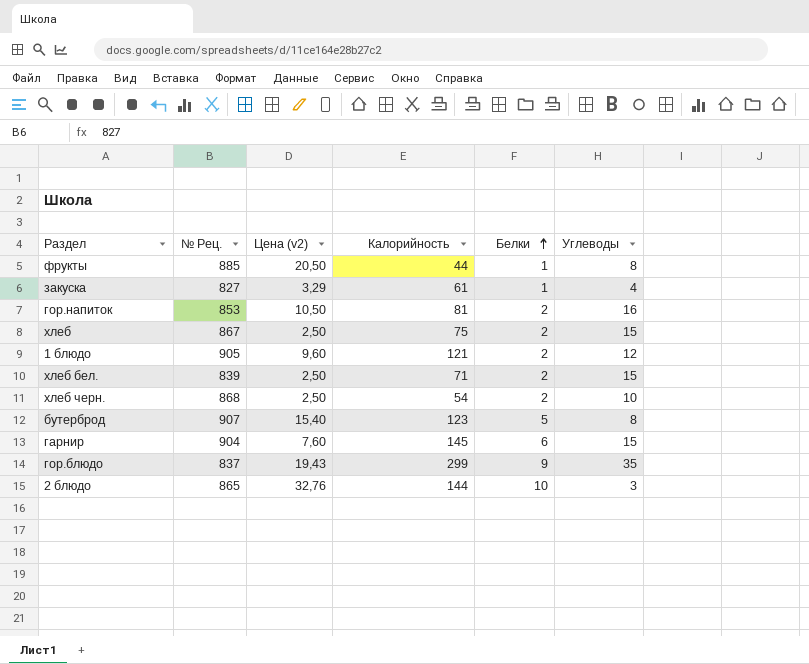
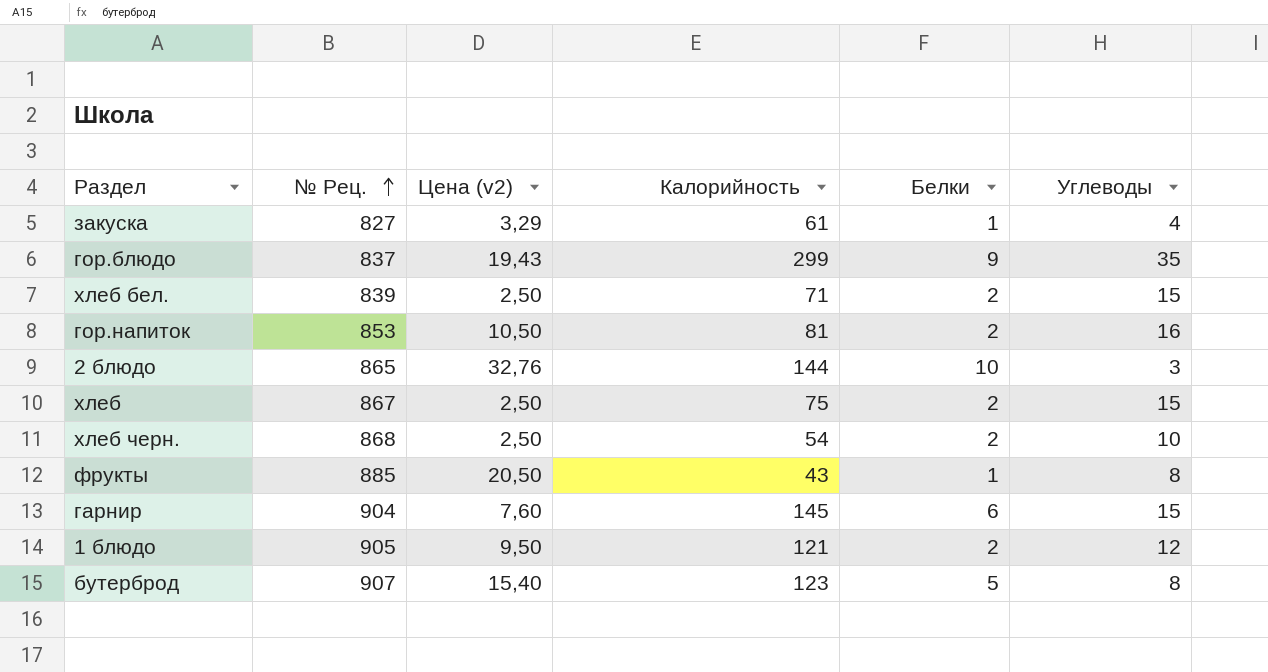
row order: Белки ascending -> № Рец. ascending
фрукты | Калорийность: 44 -> 43
1 блюдо | Цена (v2): 9,60 -> 9,50

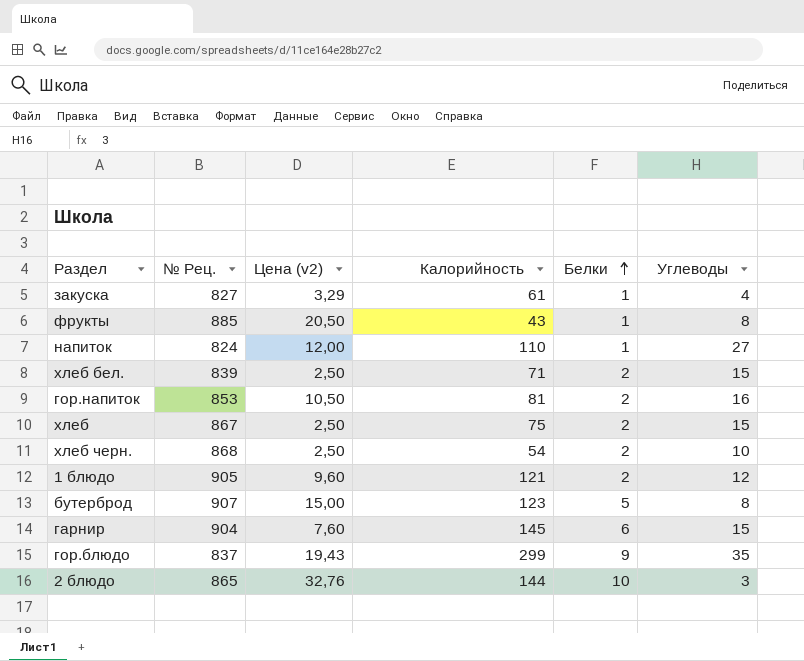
row order: № Рец. ascending -> Белки ascending
row напиток: none -> 824 | 12,00 | 110 | 1 | 27
1 блюдо | Цена (v2): 9,50 -> 9,60
бутерброд | Цена (v2): 15,40 -> 15,00

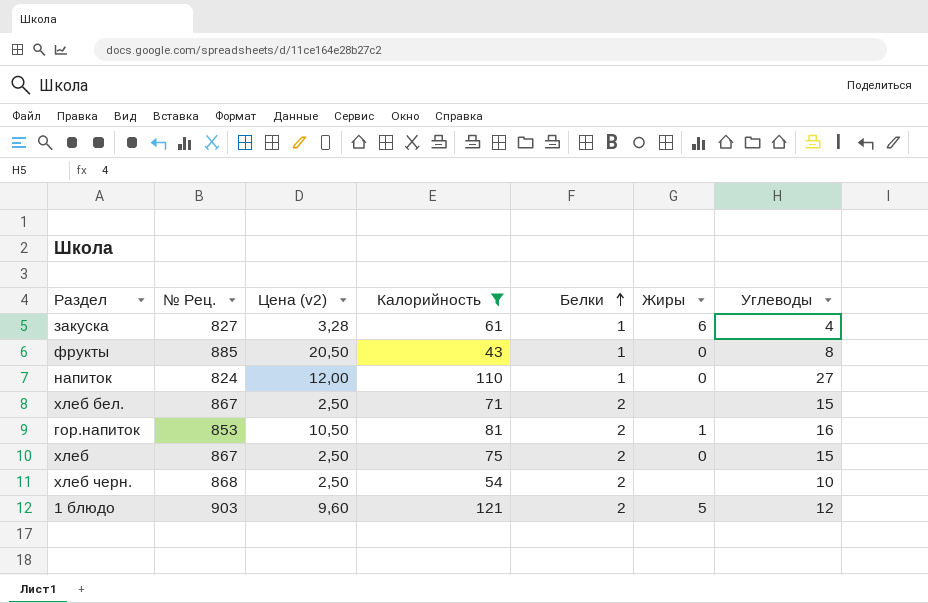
filter: none -> Калорийность <= 121
column Жиры | position: none -> 6
закуска | Цена (v2): 3,29 -> 3,28
хлеб бел. | № Рец.: 839 -> 867
1 блюдо | № Рец.: 905 -> 903

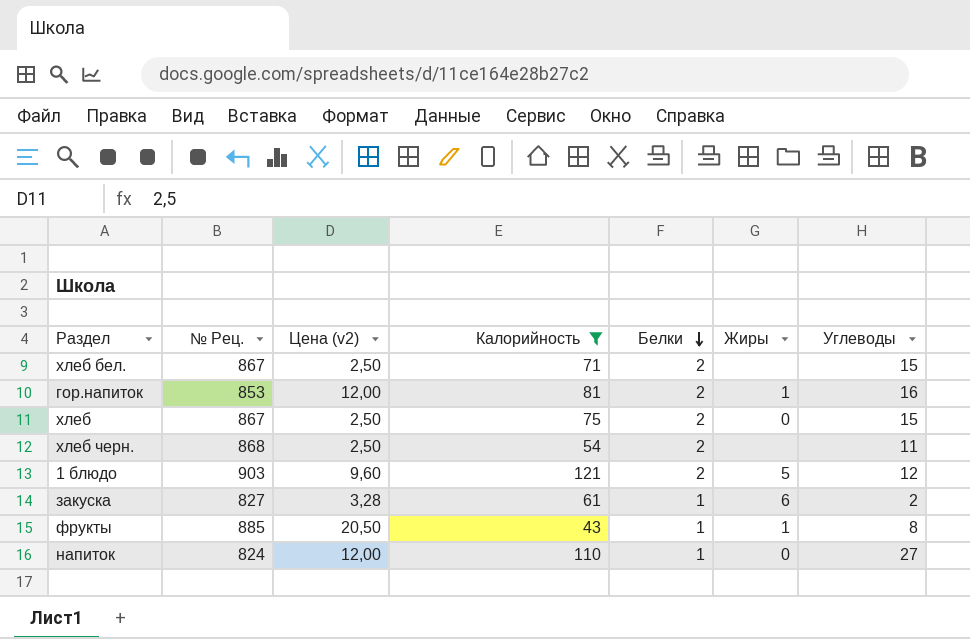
row order: Белки ascending -> Белки descending
гор.напиток | Цена (v2): 10,50 -> 12,00
хлеб черн. | Углеводы: 10 -> 11
закуска | Углеводы: 4 -> 2
фрукты | Жиры: 0 -> 1

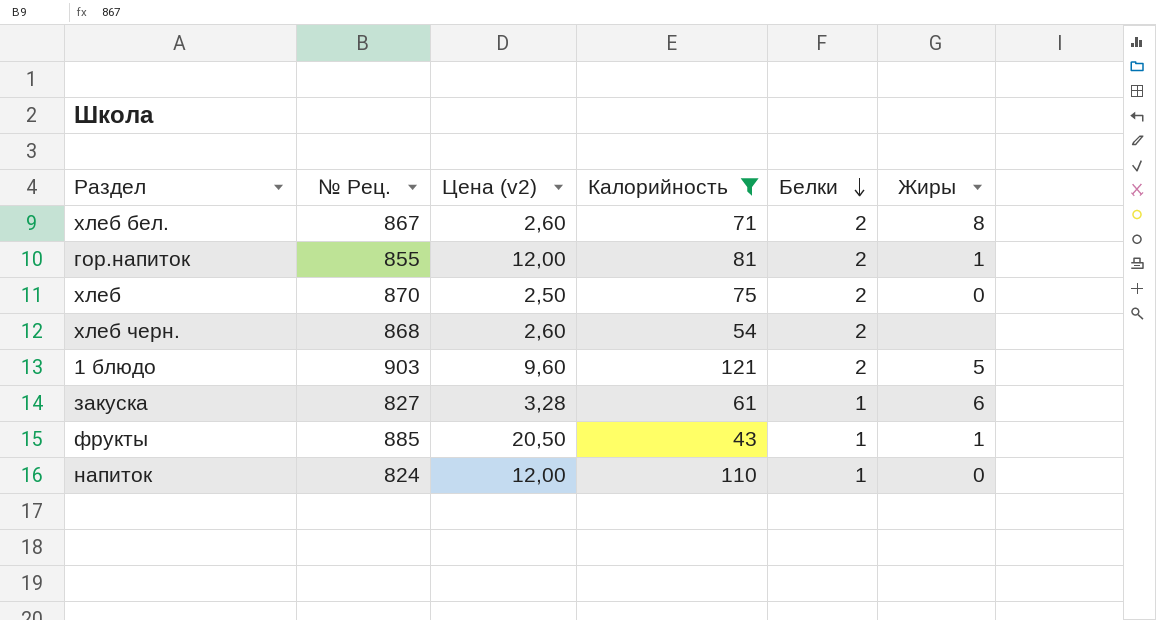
column Углеводы | position: 7 -> none
хлеб бел. | Цена (v2): 2,50 -> 2,60
хлеб бел. | Жиры: none -> 8
гор.напиток | № Рец.: 853 -> 855
хлеб | № Рец.: 867 -> 870
хлеб черн. | Цена (v2): 2,50 -> 2,60

